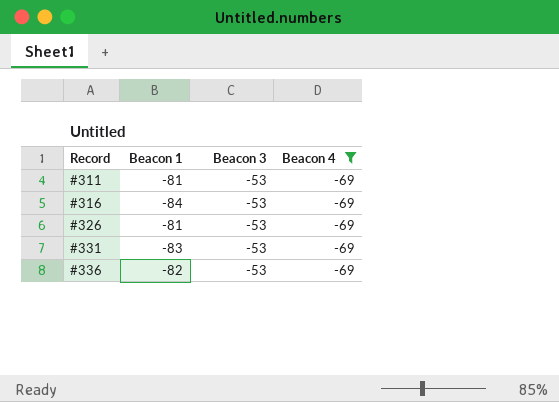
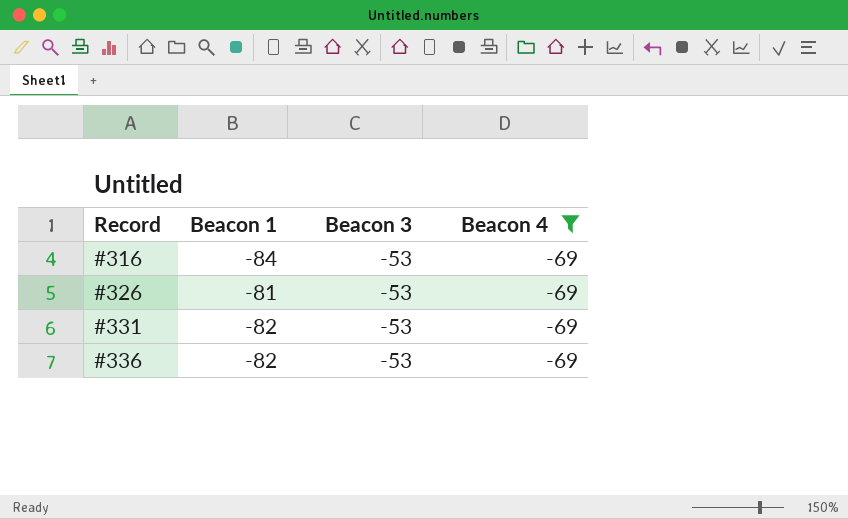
row #311: -81 | -53 | -69 -> none
#331 | Beacon 1: -83 -> -82

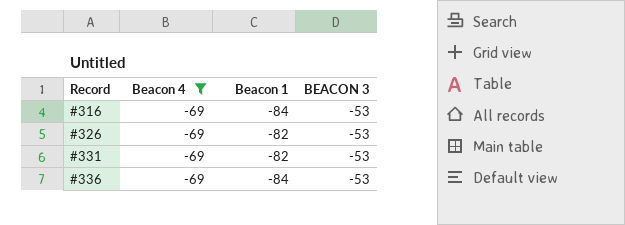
column Beacon 4 | position: 4 -> 2
column name: Beacon 3 -> BEACON 3
#326 | Beacon 1: -81 -> -82
#336 | Beacon 1: -82 -> -84

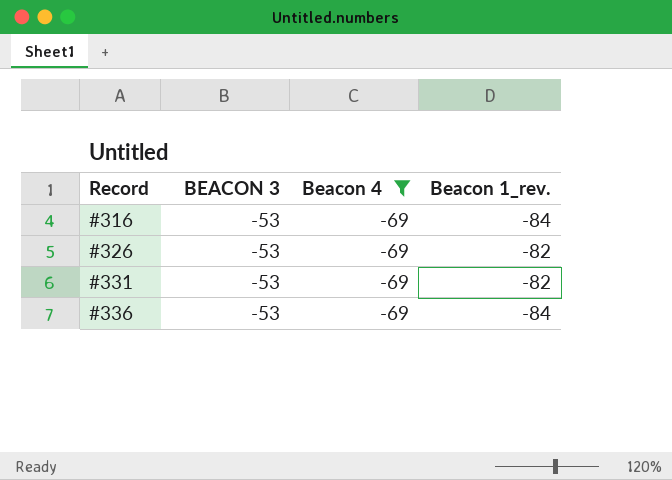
column BEACON 3 | position: 4 -> 2
column name: Beacon 1 -> Beacon 1_rev.

